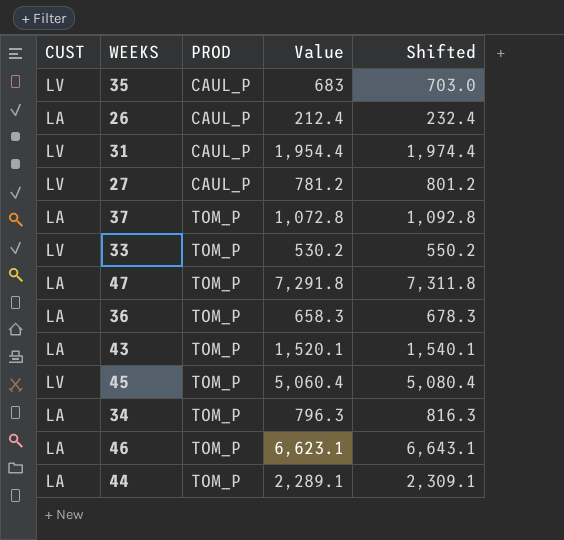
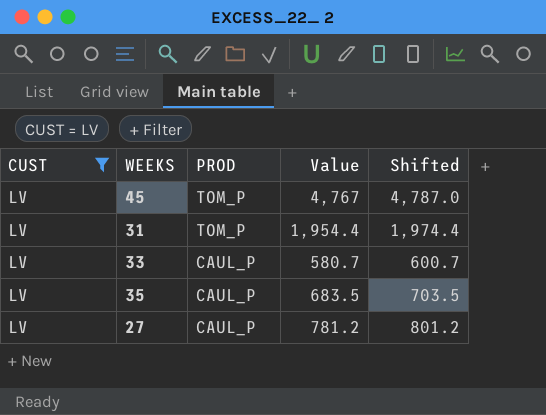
filter: none -> CUST = LV
row order: PROD ascending -> PROD descending
45 | Value: 5,060.4 -> 4,767
45 | Shifted: 5,080.4 -> 4,787.0
31 | PROD: CAUL_P -> TOM_P
33 | PROD: TOM_P -> CAUL_P
33 | Value: 530.2 -> 580.7
33 | Shifted: 550.2 -> 600.7
35 | Value: 683 -> 683.5
35 | Shifted: 703.0 -> 703.5

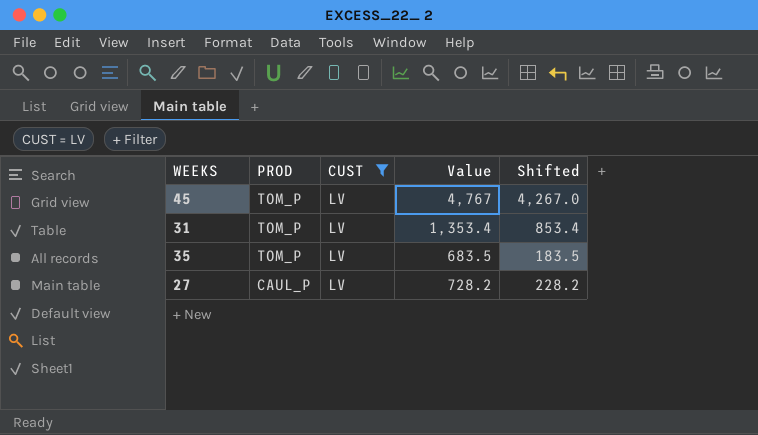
column CUST | position: 1 -> 3
column Shifted | formula: [Value] + 20 -> [Value] - 500
row 33: LV | CAUL_P | 580.7 | 600.7 -> none
31 | Value: 1,954.4 -> 1,353.4
35 | PROD: CAUL_P -> TOM_P
27 | Value: 781.2 -> 728.2

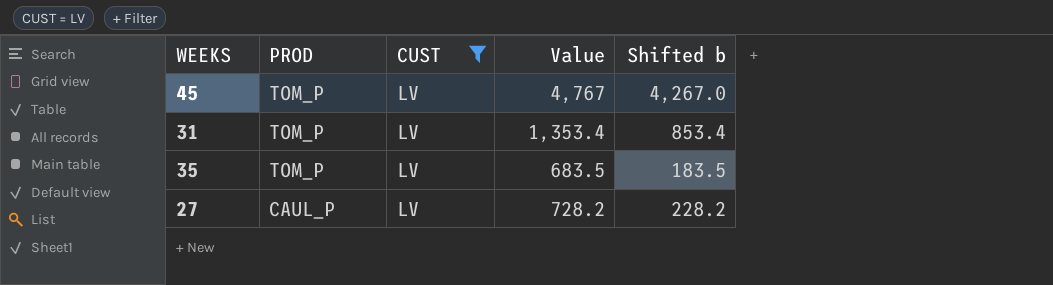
column name: Shifted -> Shifted b

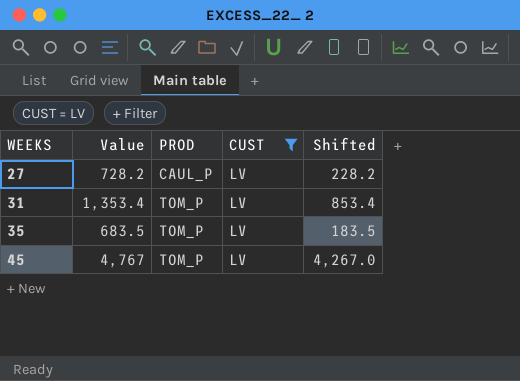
row order: PROD descending -> WEEKS ascending
column Value | position: 4 -> 2
column name: Shifted b -> Shifted

